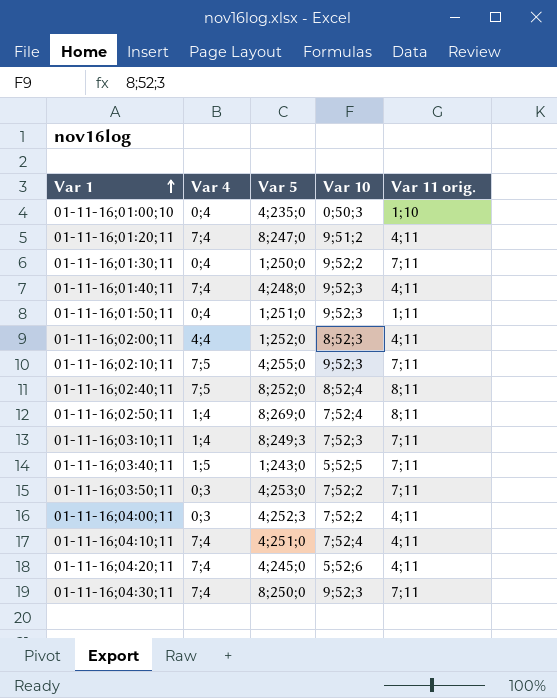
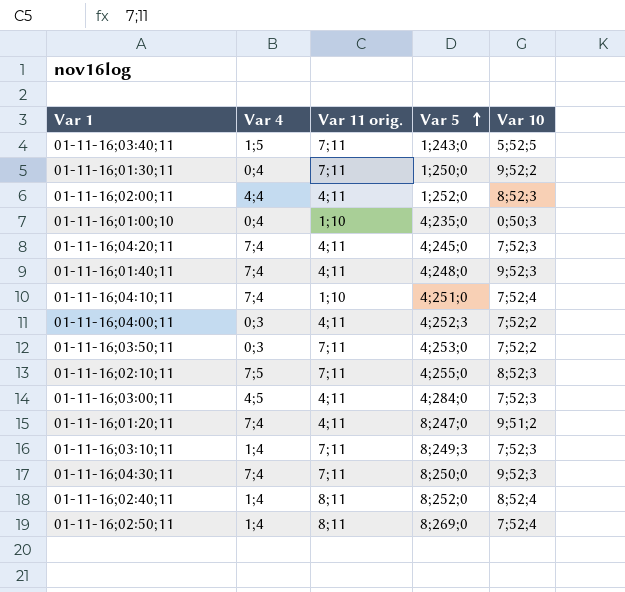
row order: Var 1 ascending -> Var 5 ascending
column Var 11 orig. | position: 5 -> 3
row 01-11-16;01:50;11: 0;4 | 1;251;0 | 9;52;3 | 1;11 -> none
01-11-16;04:20;11 | Var 10: 5;52;6 -> 7;52;3
01-11-16;04:10;11 | Var 11 orig.: 4;11 -> 1;10
01-11-16;02:10;11 | Var 10: 9;52;3 -> 8;52;3
row 01-11-16;03:00;11: none -> 4;5 | 4;11 | 4;284;0 | 7;52;3
01-11-16;02:40;11 | Var 4: 7;5 -> 1;4

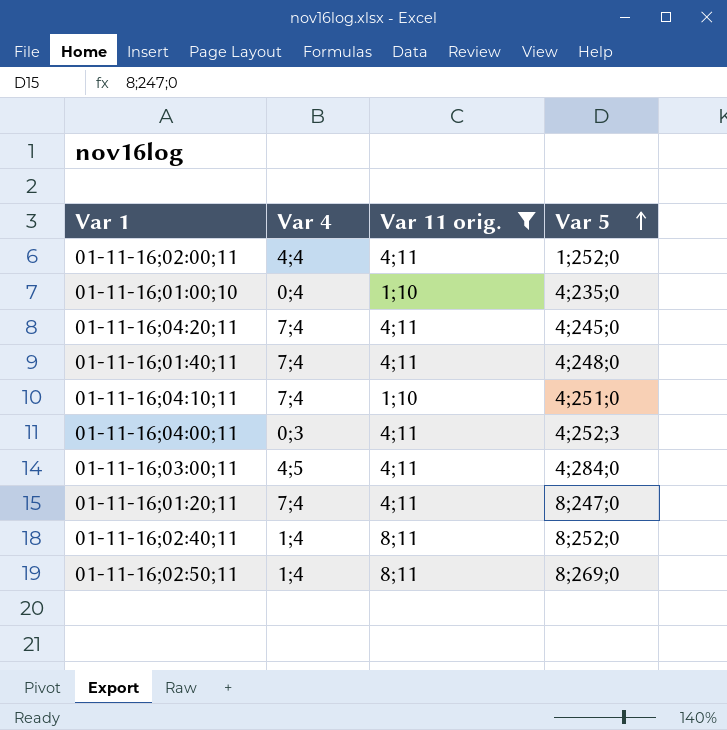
filter: none -> Var 11 orig. != 7;11
column Var 10 | position: 5 -> none

